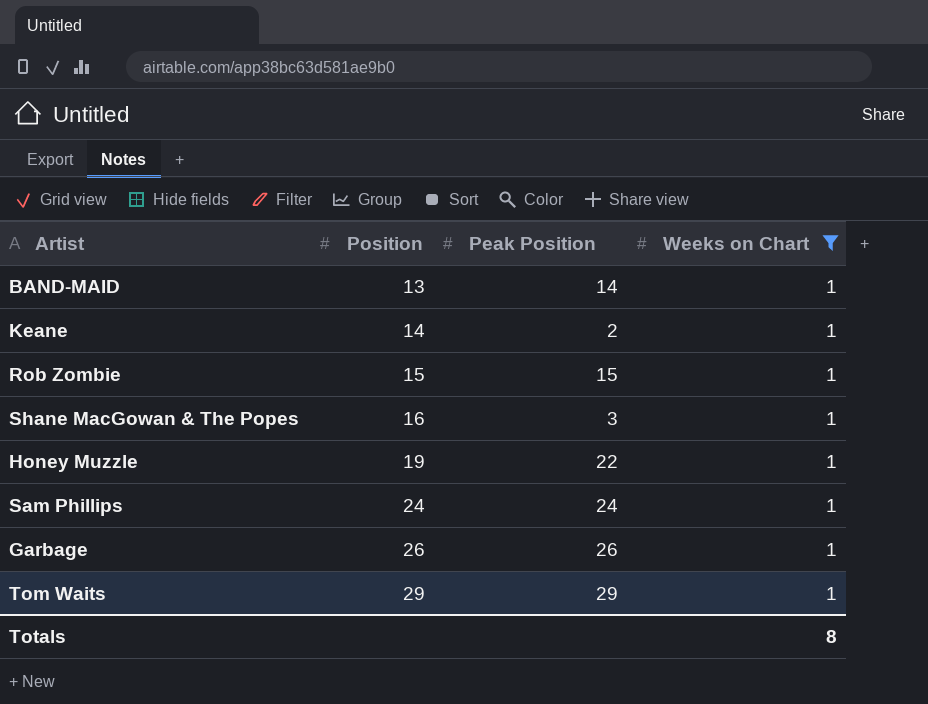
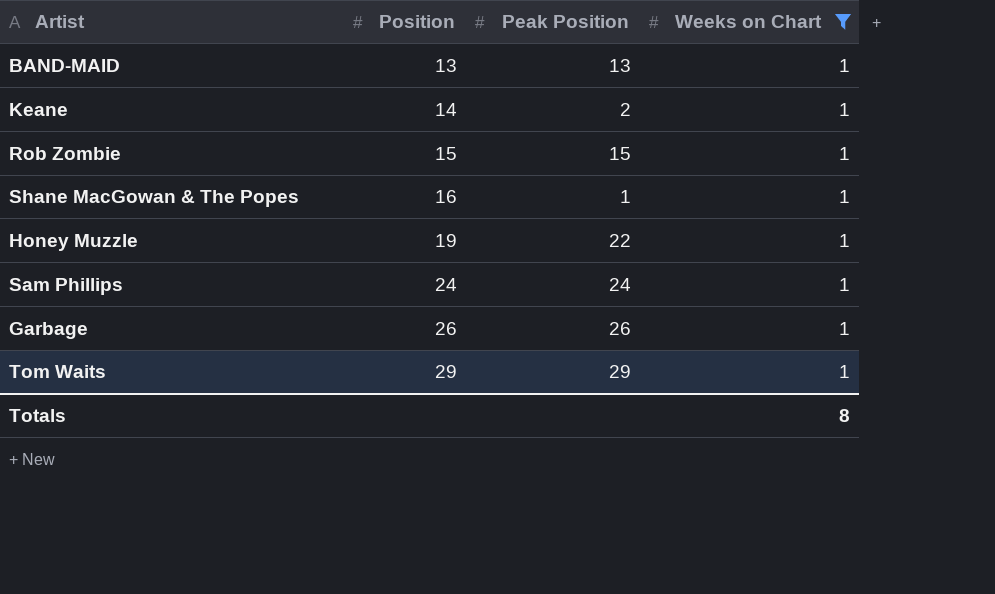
BAND-MAID | Peak Position: 14 -> 13
Shane MacGowan & The Popes | Peak Position: 3 -> 1

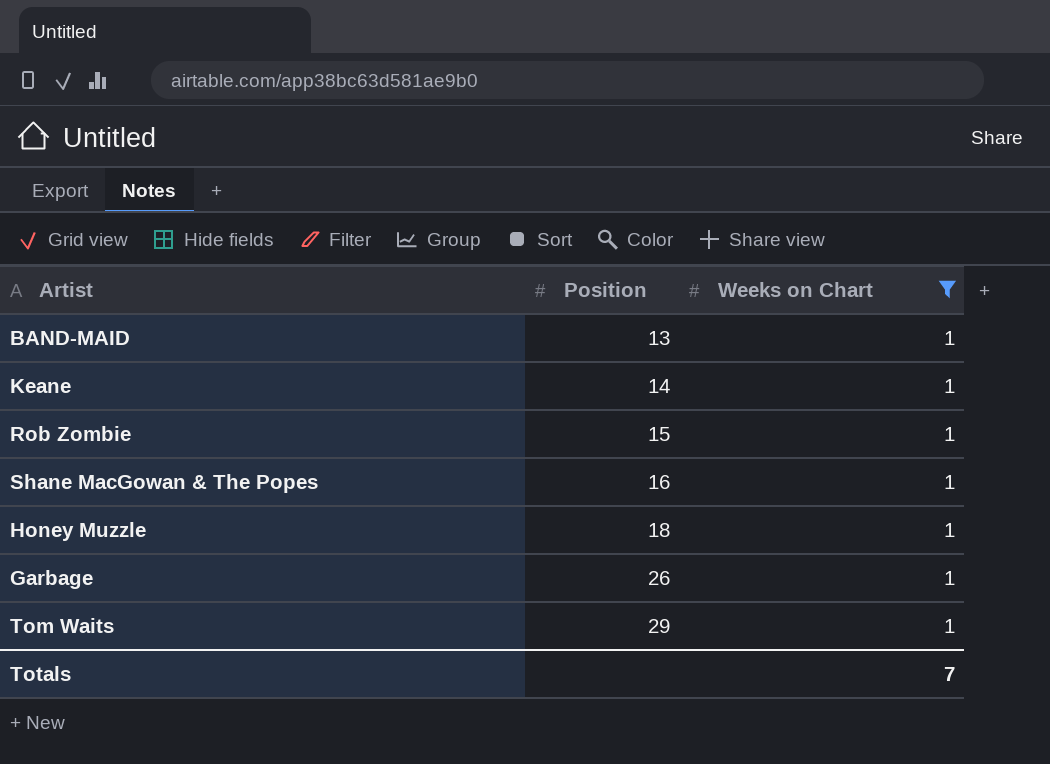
column Peak Position | position: 3 -> none
row Sam Phillips: 24 | 24 | 1 -> none
Honey Muzzle | Position: 19 -> 18
Totals | Weeks on Chart: 8 -> 7

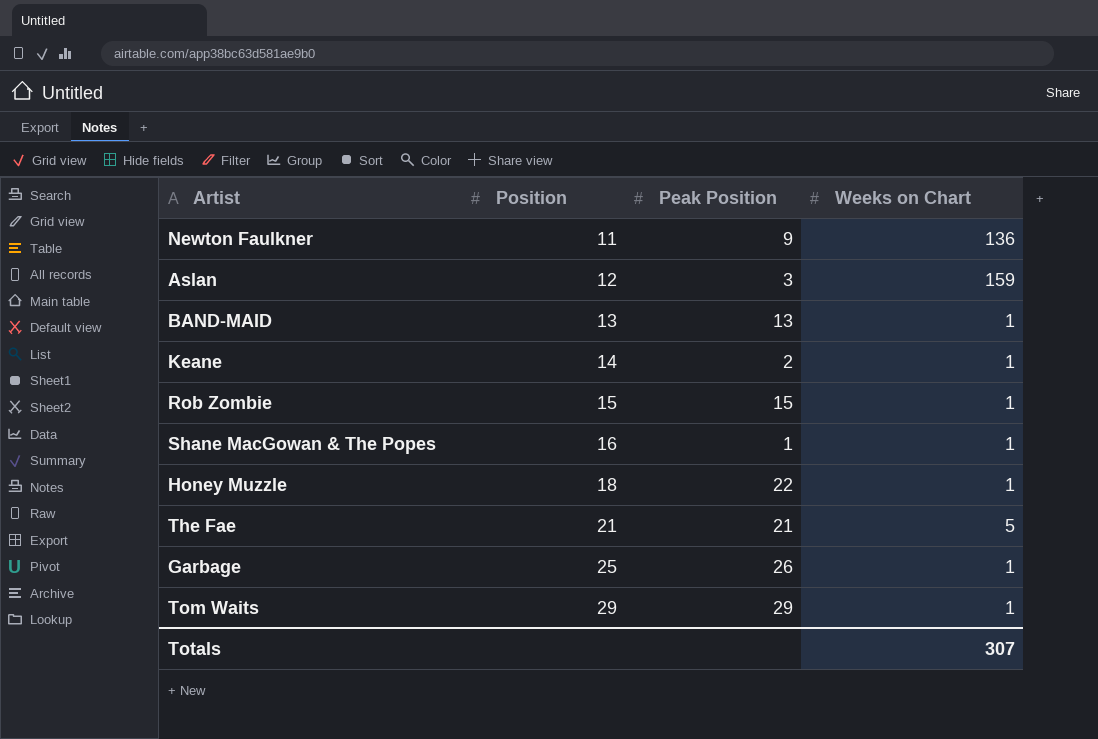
filter: Weeks on Chart = 1 -> none
column Peak Position | position: none -> 3
Garbage | Position: 26 -> 25
Totals | Weeks on Chart: 7 -> 307

